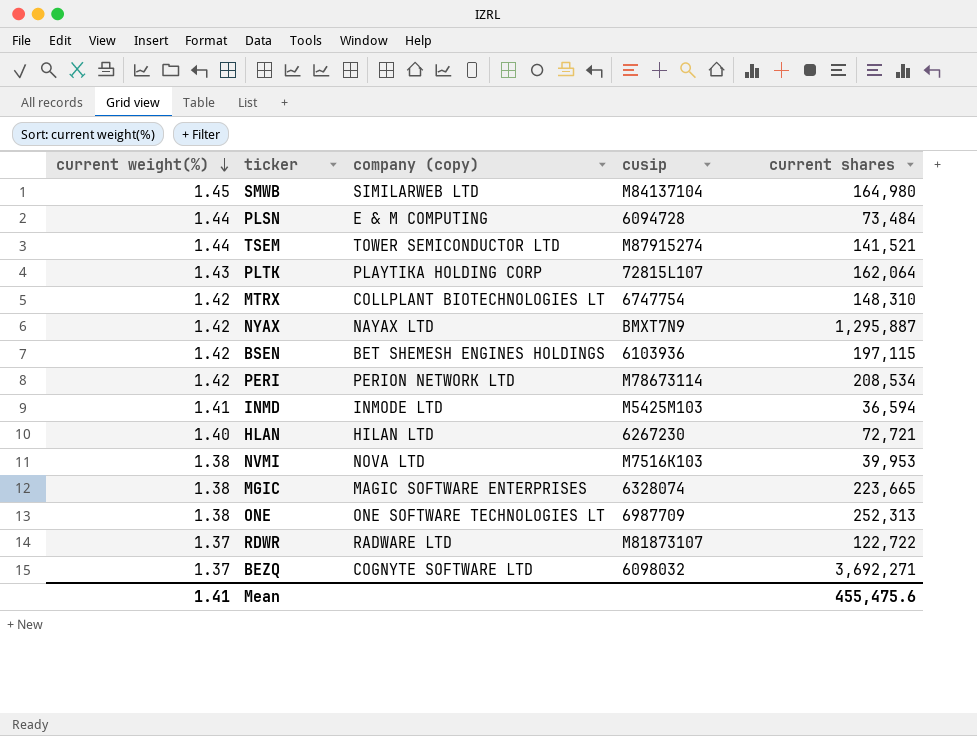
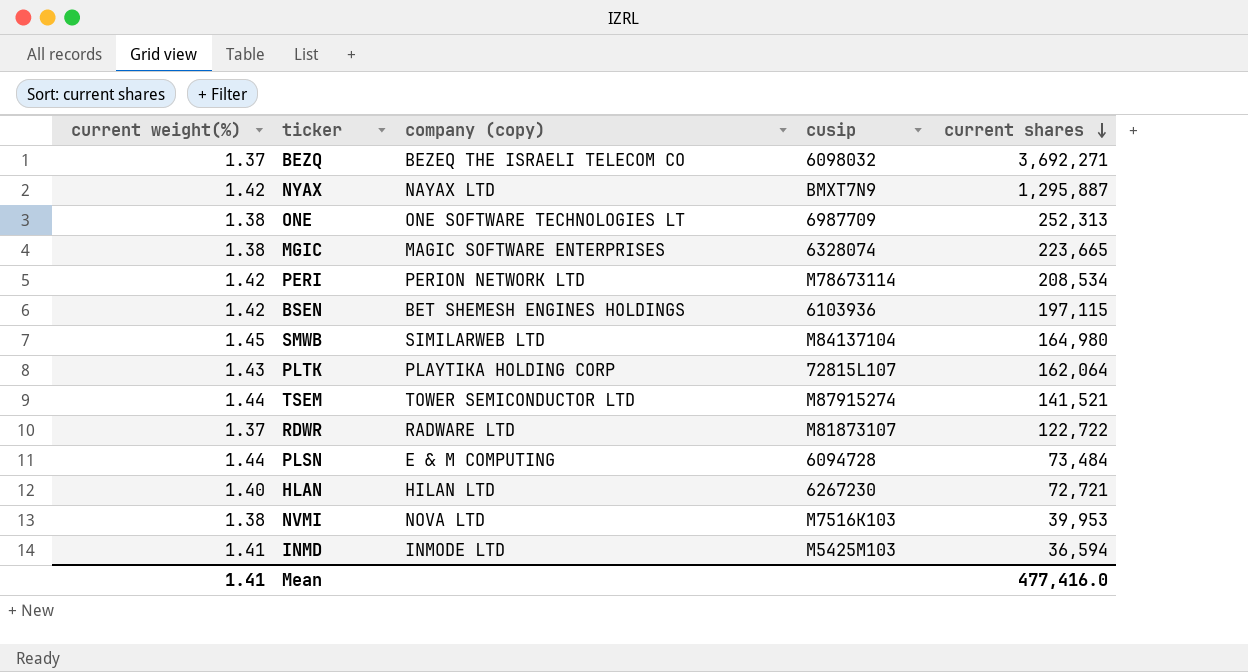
row order: current weight(%) descending -> current shares descending
row MTRX: 1.42 | COLLPLANT BIOTECHNOLOGIES LT | 6747754 | 148,310 -> none
BEZQ | company (copy): COGNYTE SOFTWARE LTD -> BEZEQ THE ISRAELI TELECOM CO
Mean | current shares: 455,475.6 -> 477,416.0

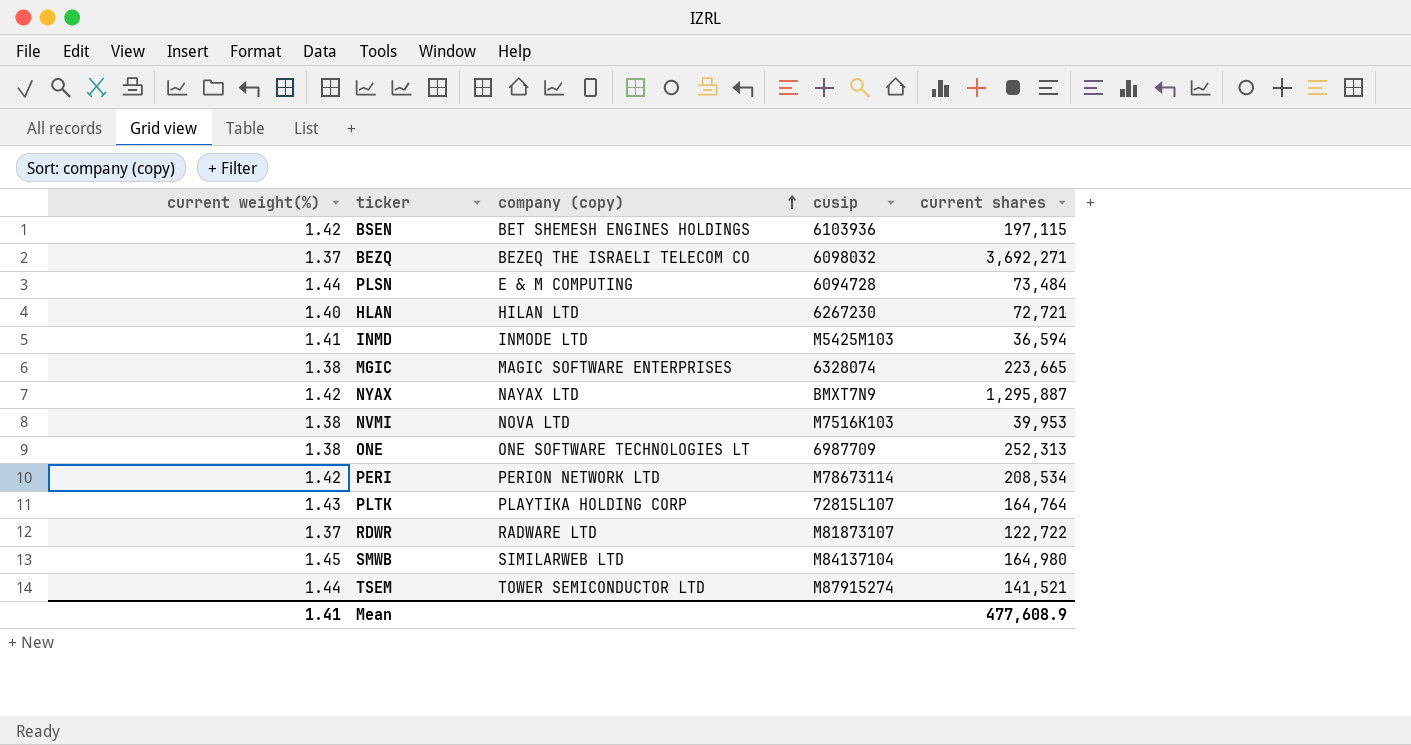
row order: current shares descending -> company (copy) ascending
PLTK | current shares: 162,064 -> 164,764
Mean | current shares: 477,416.0 -> 477,608.9

